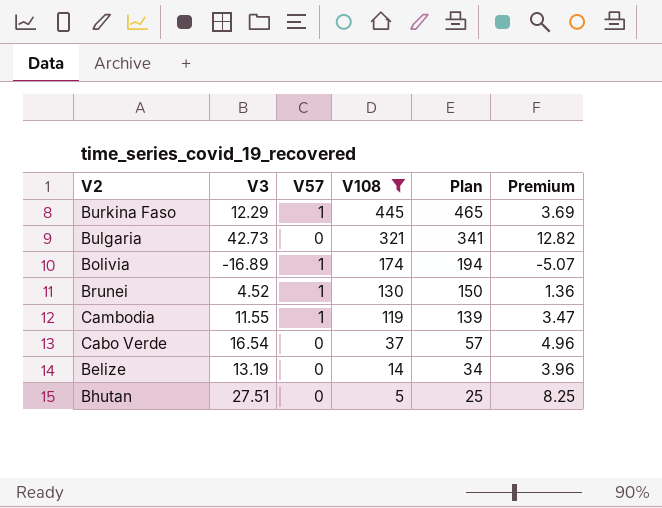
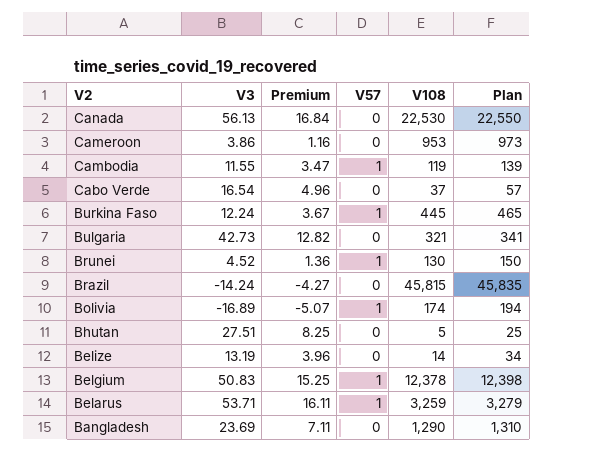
filter: V108 <= 445 -> none
row order: V108 descending -> V2 descending
column Premium | position: 6 -> 3
Burkina Faso | V3: 12.29 -> 12.24
Burkina Faso | Premium: 3.69 -> 3.67

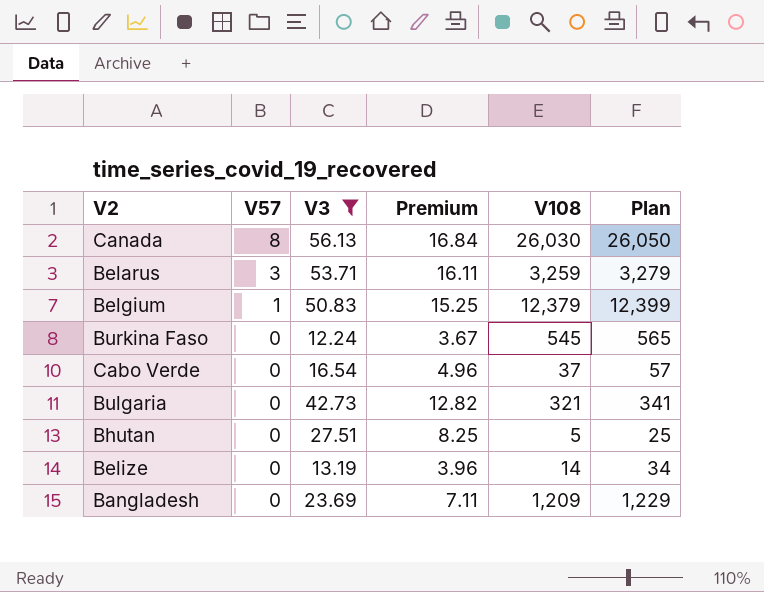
filter: none -> V3 >= 12.24
row order: V2 descending -> V57 descending
column V57 | position: 4 -> 2
Canada | V57: 0 -> 8
Canada | V108: 22,530 -> 26,030
Canada | Plan: 22,550 -> 26,050
Belarus | V57: 1 -> 3
Belgium | V108: 12,378 -> 12,379
Belgium | Plan: 12,398 -> 12,399
Burkina Faso | V57: 1 -> 0
Burkina Faso | V108: 445 -> 545
Burkina Faso | Plan: 465 -> 565
Bangladesh | V108: 1,290 -> 1,209
Bangladesh | Plan: 1,310 -> 1,229

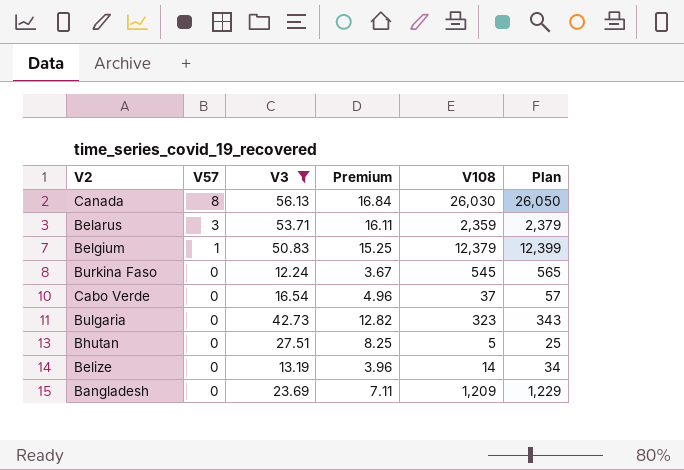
Belarus | V108: 3,259 -> 2,359
Belarus | Plan: 3,279 -> 2,379
Bulgaria | V108: 321 -> 323
Bulgaria | Plan: 341 -> 343

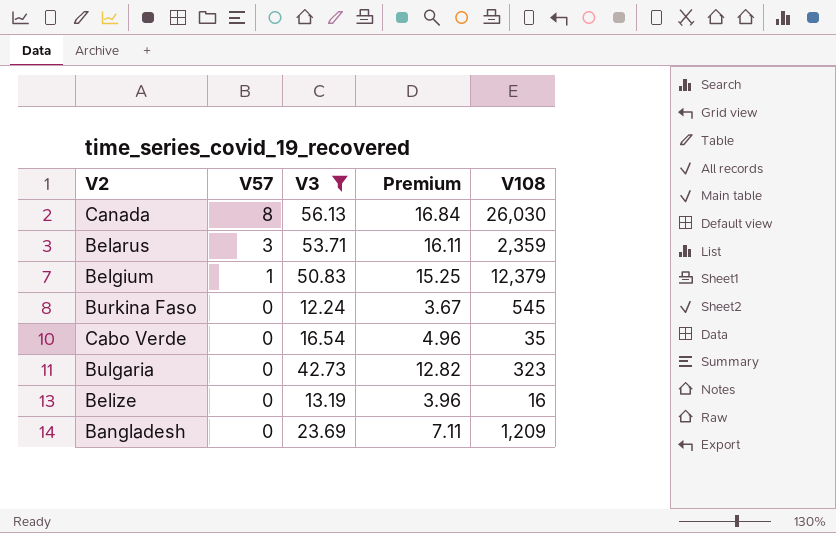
column Plan | formula: [V108] + 20 -> none
row Bhutan: 0 | 27.51 | 8.25 | 5 | 25 -> none
Cabo Verde | V108: 37 -> 35
Belize | V108: 14 -> 16

